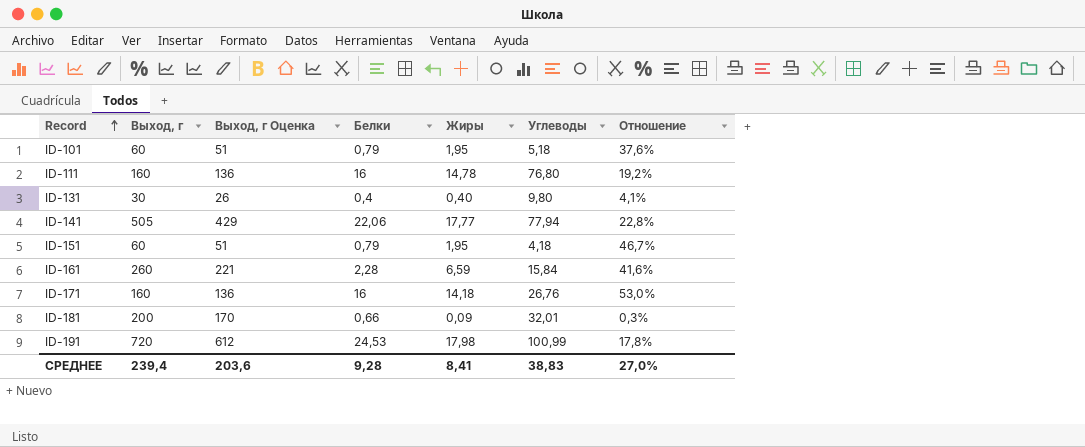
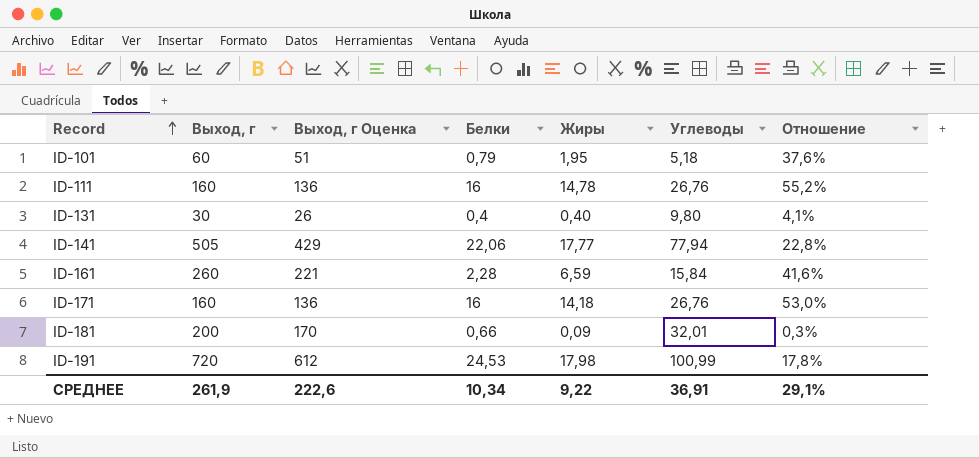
row ID-151: 60 | 51 | 0,79 | 1,95 | 4,18 | 46,7% -> none
ID-111 | Углеводы: 76,80 -> 26,76
ID-111 | Отношение: 19,2% -> 55,2%
СРЕДНЕЕ | Выход, г: 239,4 -> 261,9
СРЕДНЕЕ | Выход, г Оценка: 203,6 -> 222,6
СРЕДНЕЕ | Белки: 9,28 -> 10,34
СРЕДНЕЕ | Жиры: 8,41 -> 9,22
СРЕДНЕЕ | Углеводы: 38,83 -> 36,91
СРЕДНЕЕ | Отношение: 27,0% -> 29,1%

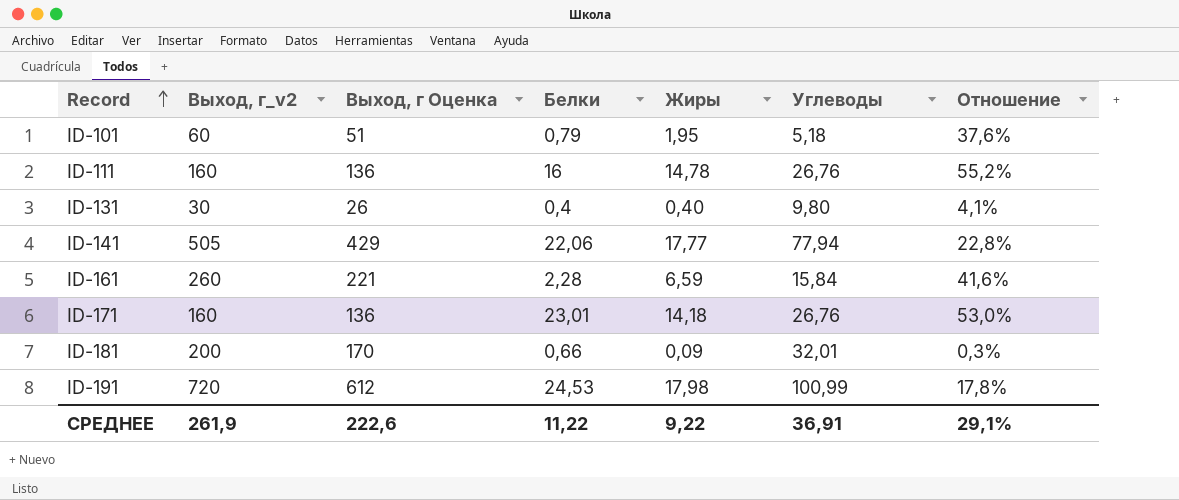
column name: Выход, г -> Выход, г_v2
ID-171 | Белки: 16 -> 23,01
СРЕДНЕЕ | Белки: 10,34 -> 11,22

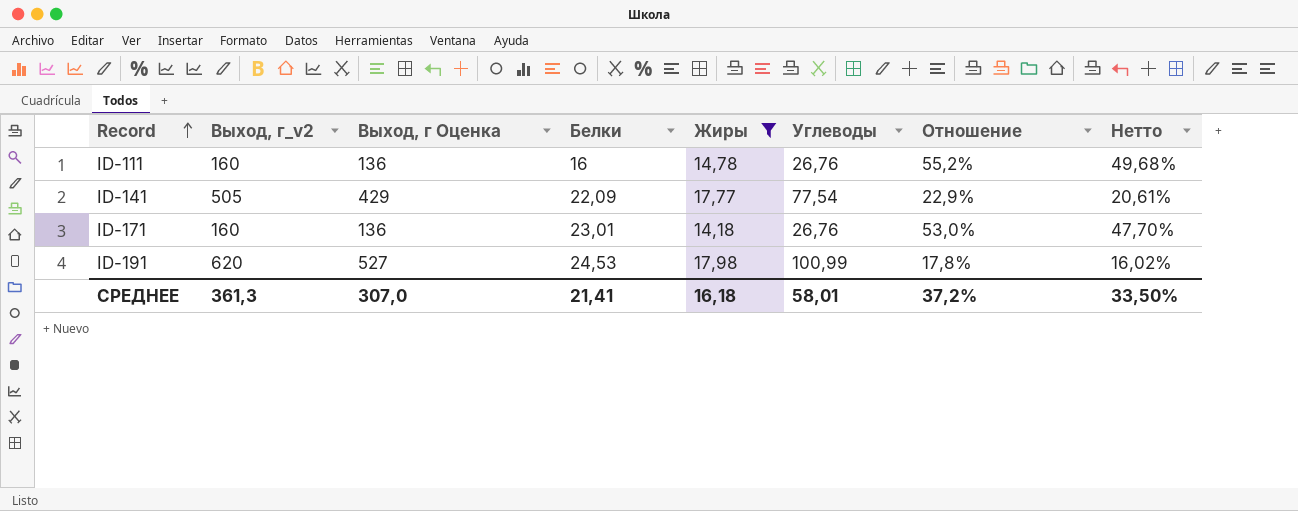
filter: none -> Жиры >= 14,18
column Нетто | formula: none -> [Отношение] * 0,9
ID-141 | Белки: 22,06 -> 22,09
ID-141 | Углеводы: 77,94 -> 77,54
ID-141 | Отношение: 22,8% -> 22,9%
ID-191 | Выход, г_v2: 720 -> 620
ID-191 | Выход, г Оценка: 612 -> 527
СРЕДНЕЕ | Выход, г_v2: 261,9 -> 361,3
СРЕДНЕЕ | Выход, г Оценка: 222,6 -> 307,0
СРЕДНЕЕ | Белки: 11,22 -> 21,41
СРЕДНЕЕ | Жиры: 9,22 -> 16,18
СРЕДНЕЕ | Углеводы: 36,91 -> 58,01
СРЕДНЕЕ | Отношение: 29,1% -> 37,2%

